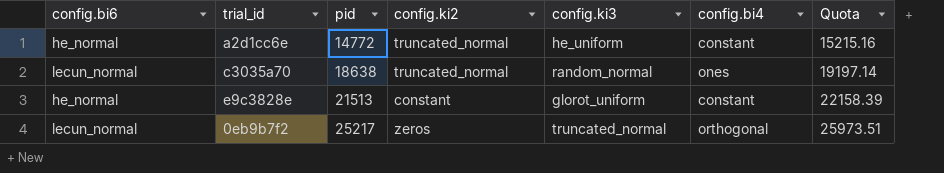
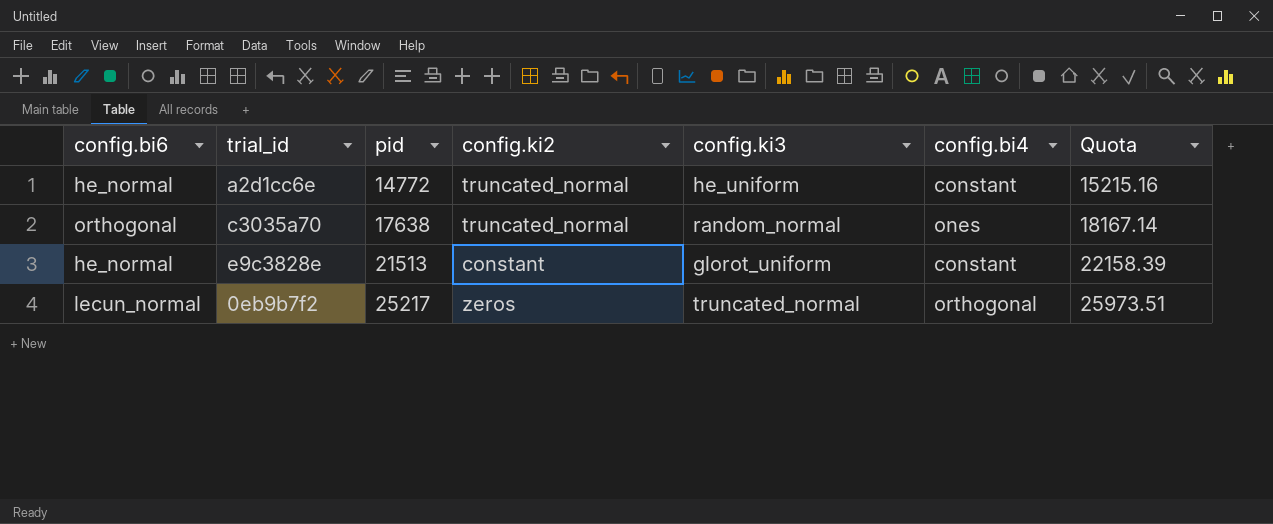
c3035a70 | config.bi6: lecun_normal -> orthogonal
c3035a70 | pid: 18638 -> 17638
c3035a70 | Quota: 19197.14 -> 18167.14

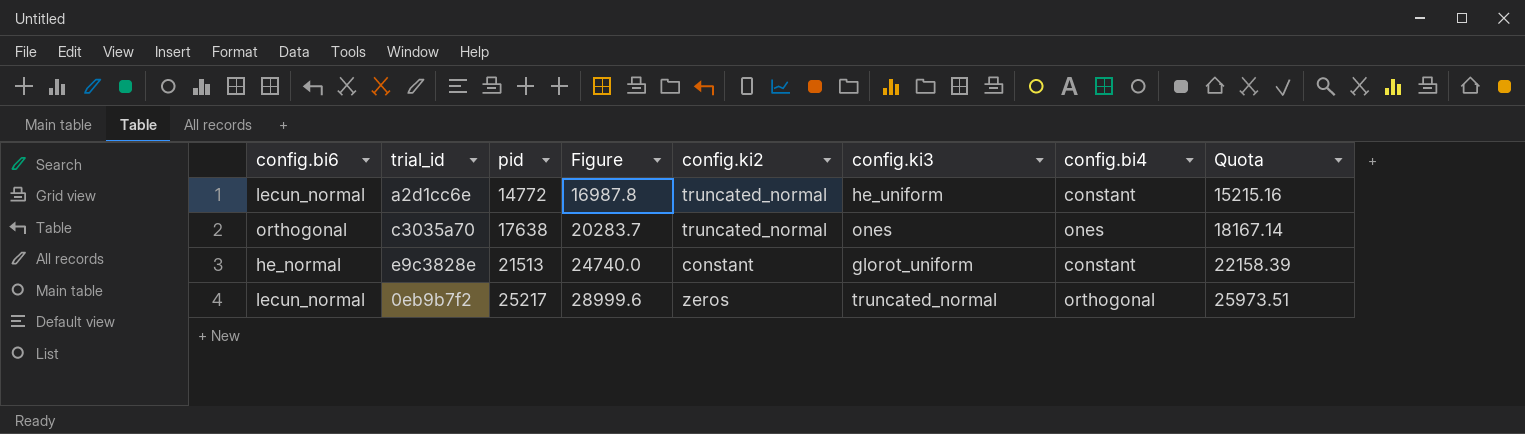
column Figure | formula: none -> [pid] * 1.15
a2d1cc6e | config.bi6: he_normal -> lecun_normal
c3035a70 | config.ki3: random_normal -> ones

